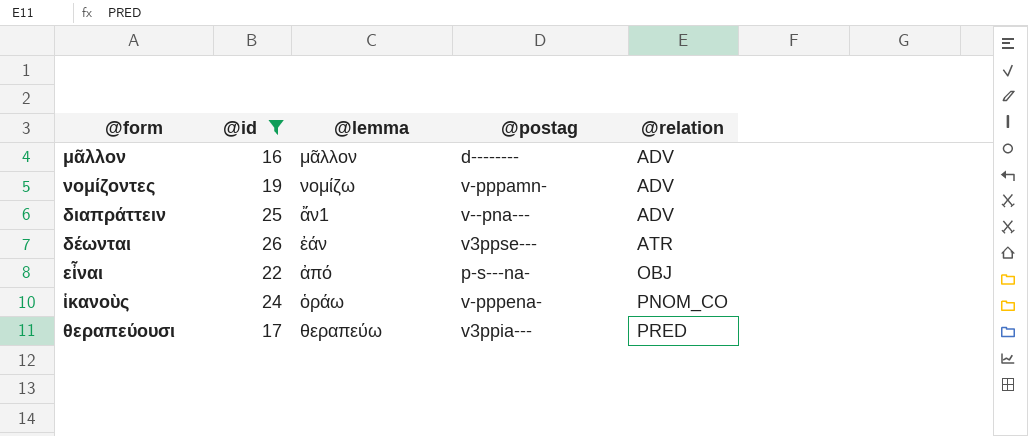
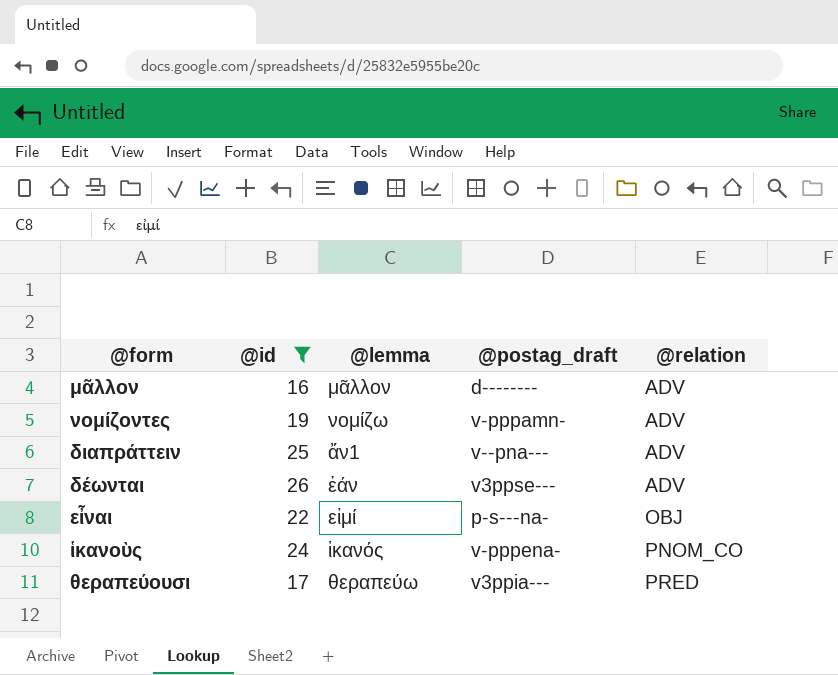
column name: @postag -> @postag_draft
δέωνται | @relation: ATR -> ADV
εἶναι | @lemma: ἀπό -> εἰμί
ἱκανοὺς | @lemma: ὁράω -> ἱκανός

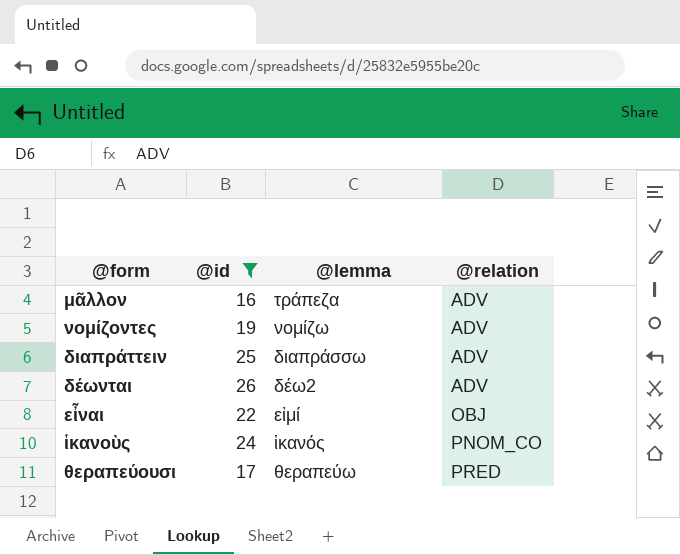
column @postag_draft | position: 4 -> none
μᾶλλον | @lemma: μᾶλλον -> τράπεζα
διαπράττειν | @lemma: ἄν1 -> διαπράσσω
δέωνται | @lemma: ἐάν -> δέω2

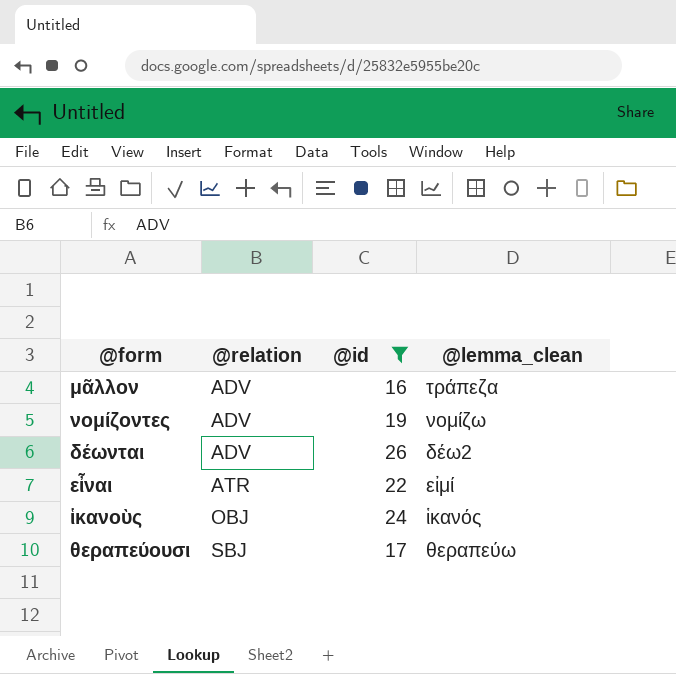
column @relation | position: 4 -> 2
column name: @lemma -> @lemma_clean
row διαπράττειν: 25 | διαπράσσω | ADV -> none
εἶναι | @relation: OBJ -> ATR
ἱκανοὺς | @relation: PNOM_CO -> OBJ
θεραπεύουσι | @relation: PRED -> SBJ

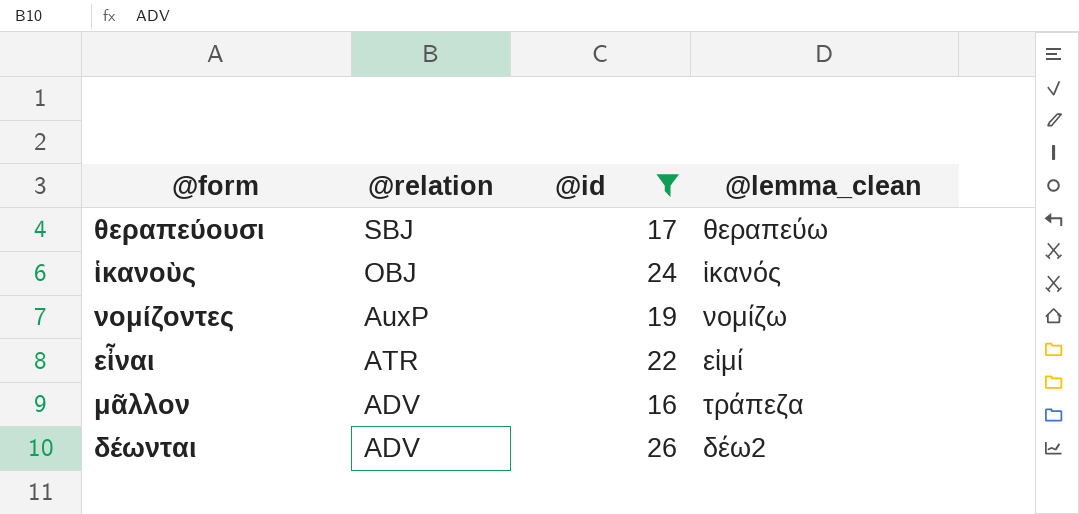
row order: @relation ascending -> @relation descending
νομίζοντες | @relation: ADV -> AuxP

